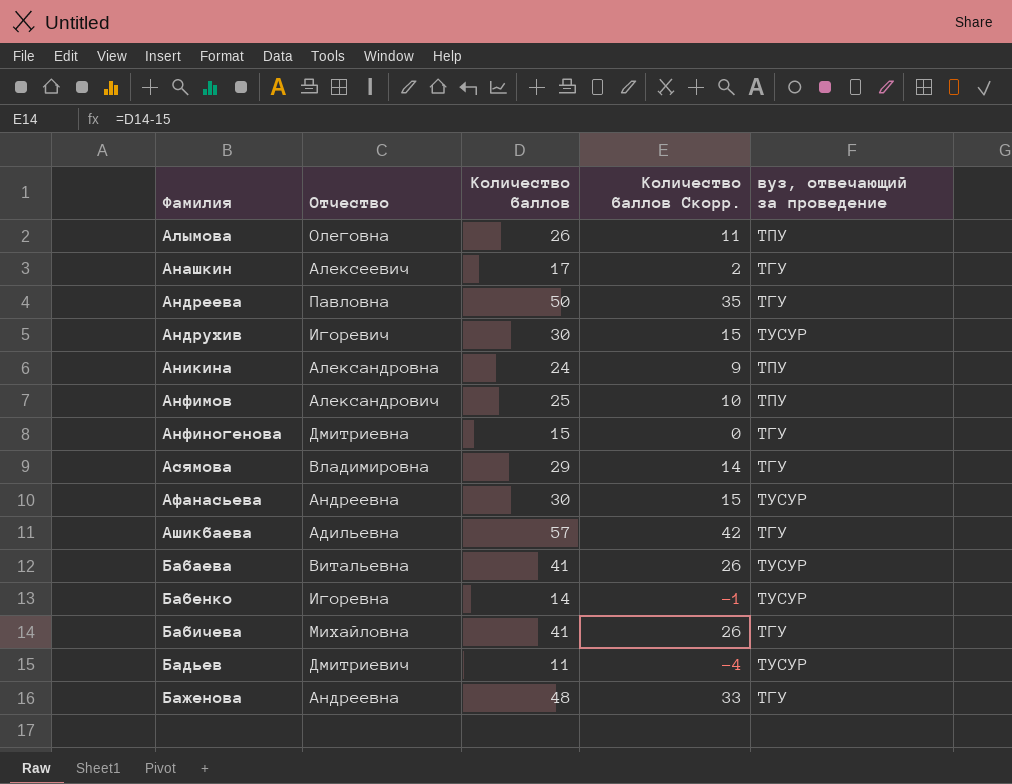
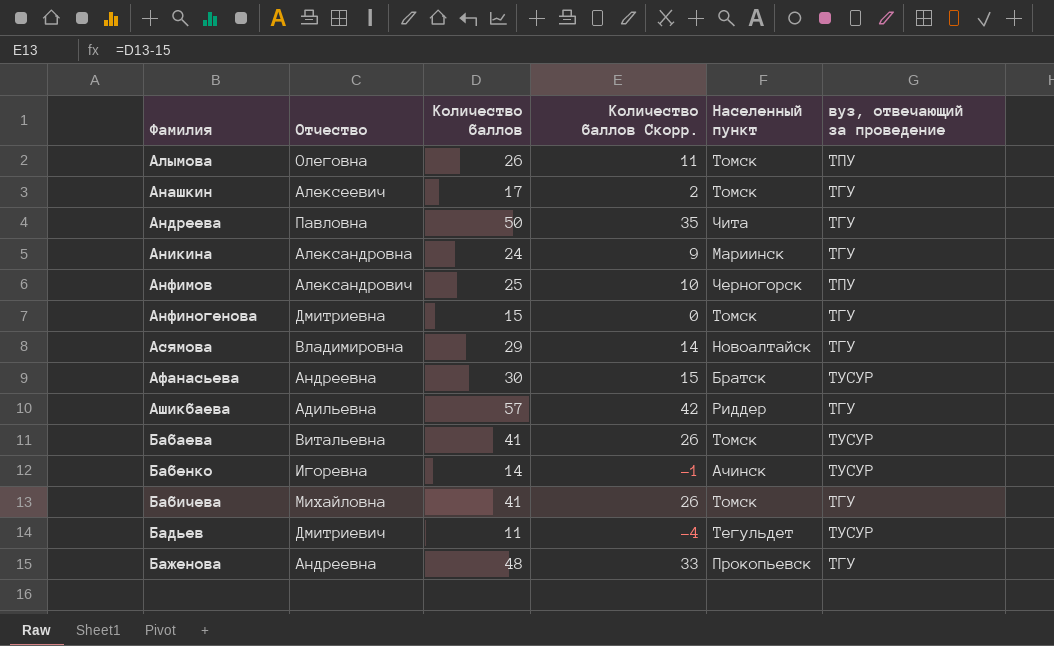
column Населенный пункт | position: none -> 5
row Андрухив: Игоревич | 30 | 15 | ТУСУР -> none
Аникина | вуз, отвечающий за проведение: ТПУ -> ТГУ

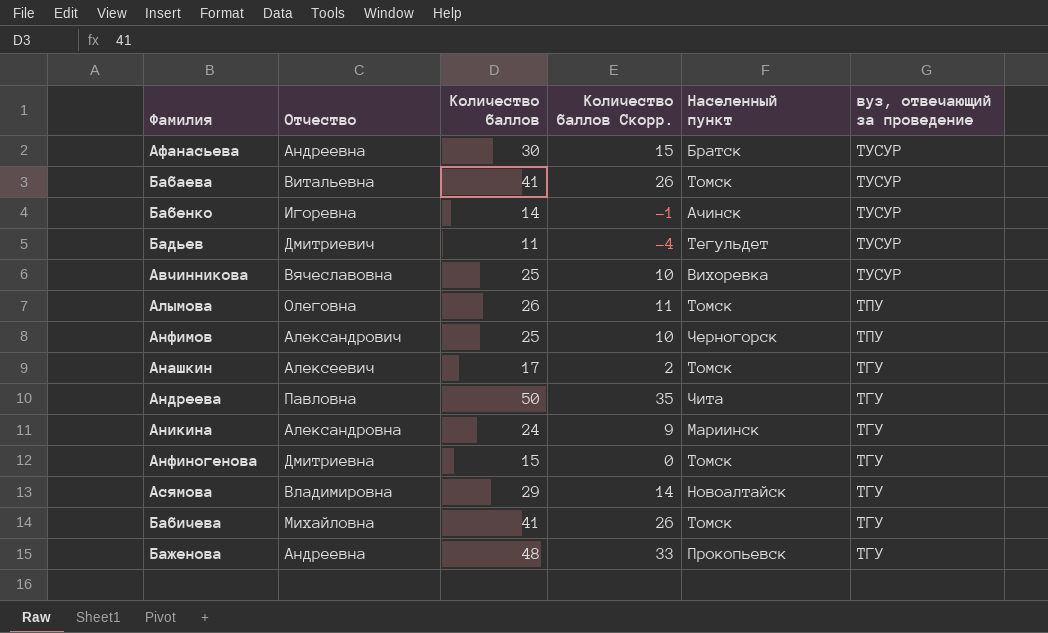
row order: Фамилия ascending -> вуз, отвечающий за проведение descending
row Ашикбаева: Адильевна | 57 | 42 | Риддер | ТГУ -> none
row Авчинникова: none -> Вячеславовна | 25 | 10 | Вихоревка | ТУСУР

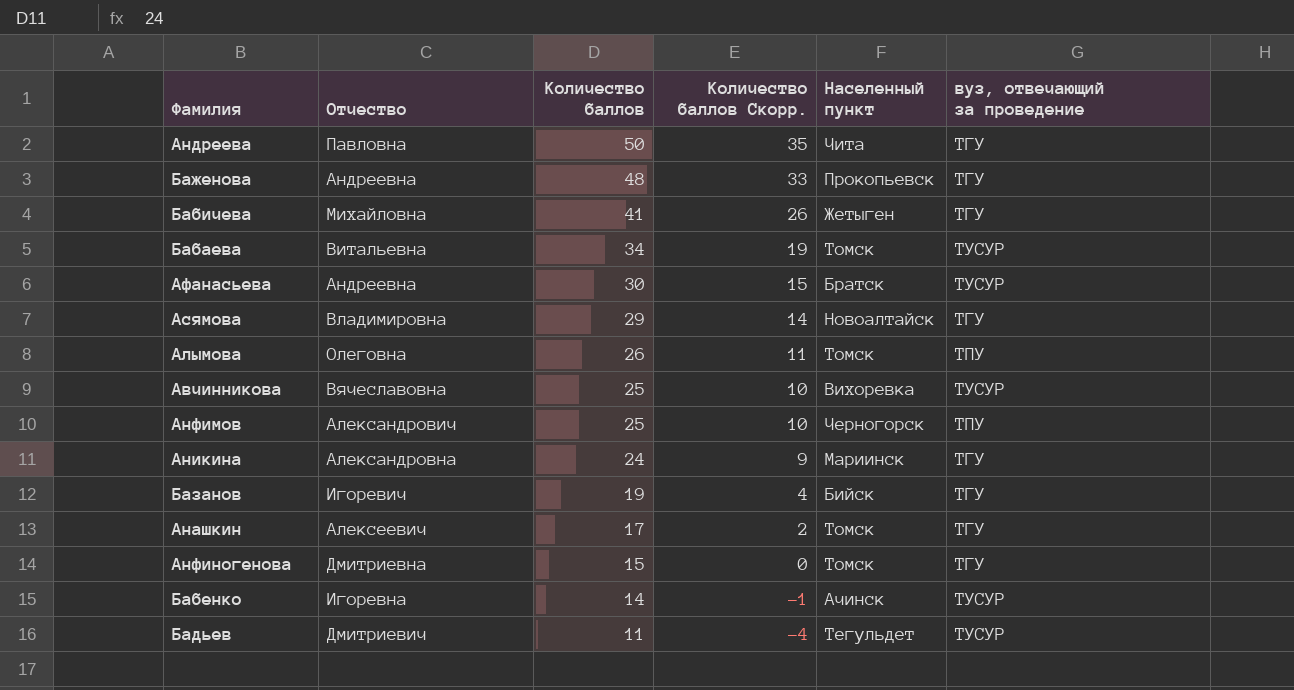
row order: вуз, отвечающий за проведение descending -> Количество баллов descending
Бабичева | Населенный пункт: Томск -> Жетыген
Бабаева | Количество баллов: 41 -> 34
Бабаева | Количество баллов Скорр.: 26 -> 19
row Базанов: none -> Игоревич | 19 | 4 | Бийск | ТГУ

